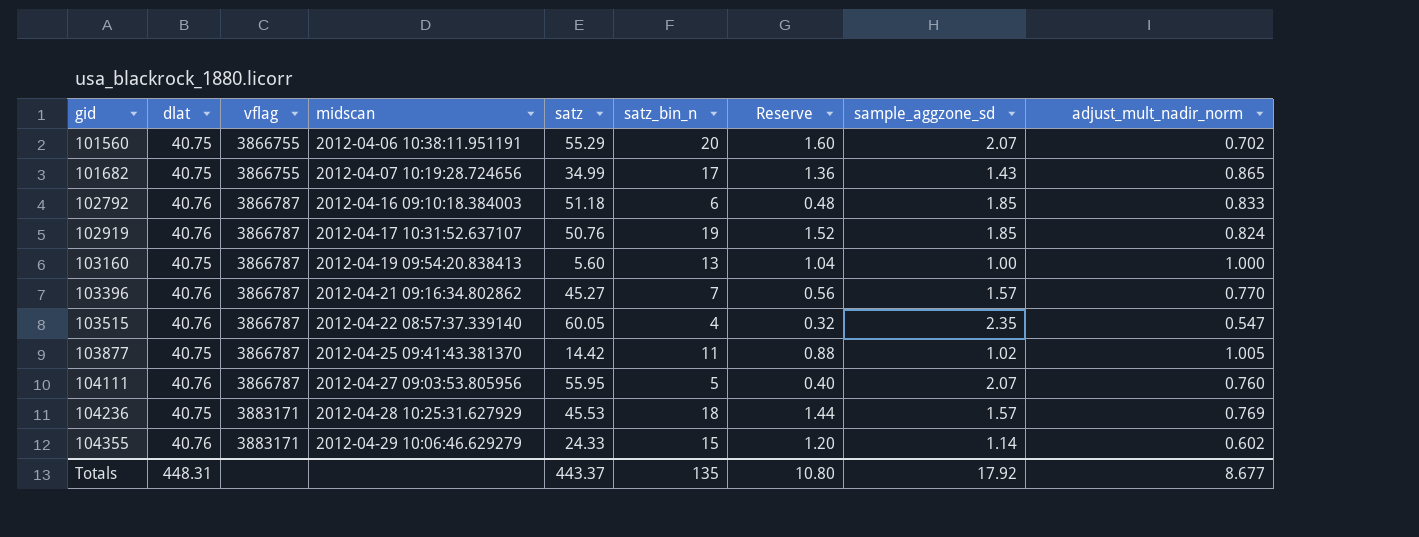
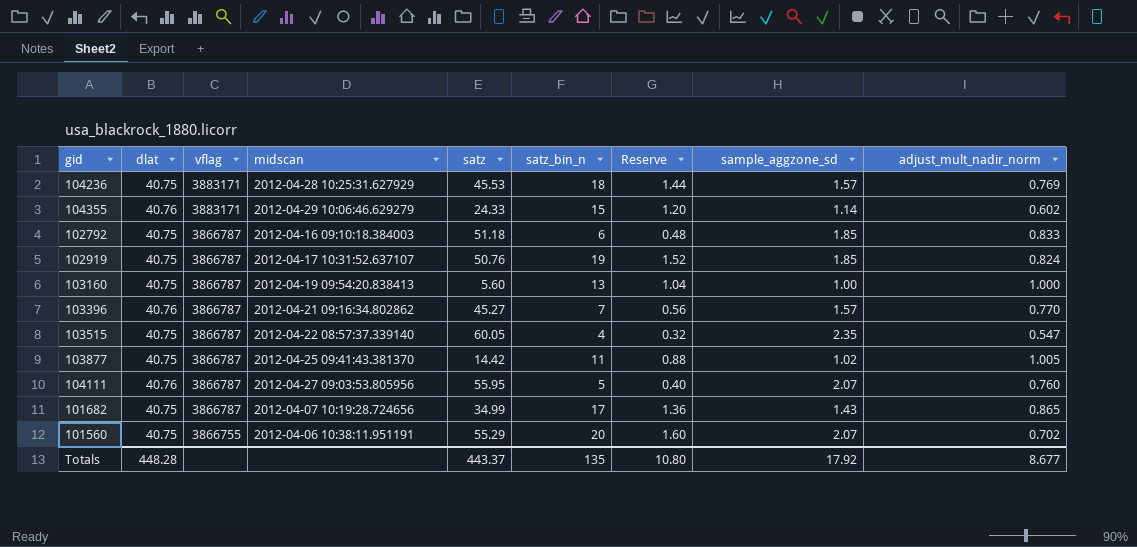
row order: gid ascending -> vflag descending
102792 | dlat: 40.76 -> 40.75
102919 | dlat: 40.76 -> 40.75
103515 | dlat: 40.76 -> 40.75
101682 | vflag: 3866755 -> 3866787
Totals | dlat: 448.31 -> 448.28

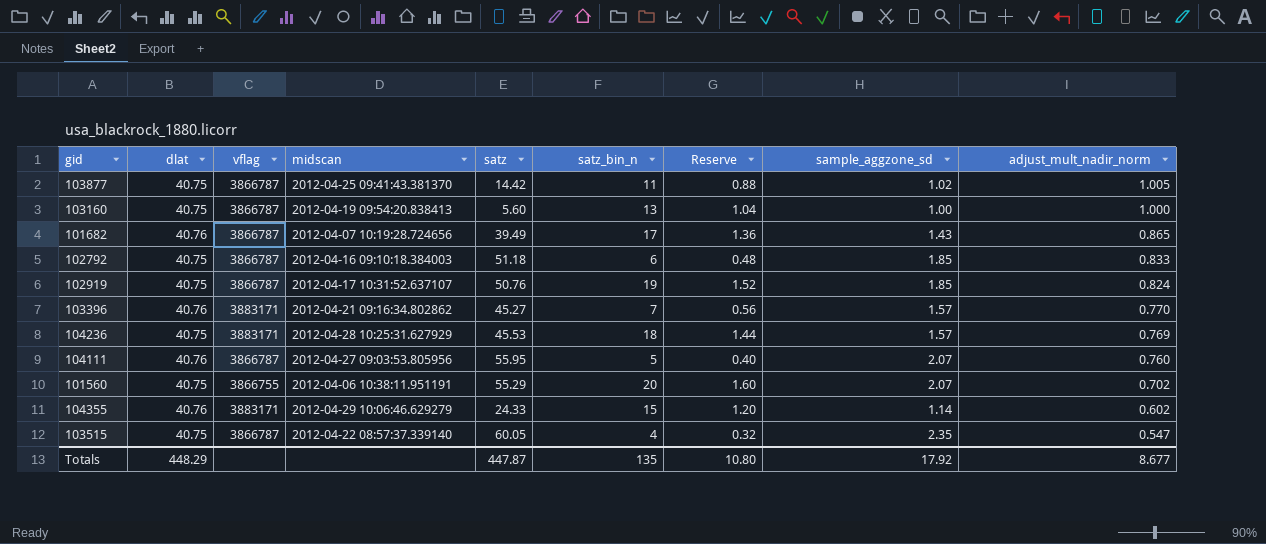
row order: vflag descending -> adjust_mult_nadir_norm descending
101682 | dlat: 40.75 -> 40.76
101682 | satz: 34.99 -> 39.49
103396 | vflag: 3866787 -> 3883171
Totals | dlat: 448.28 -> 448.29
Totals | satz: 443.37 -> 447.87

